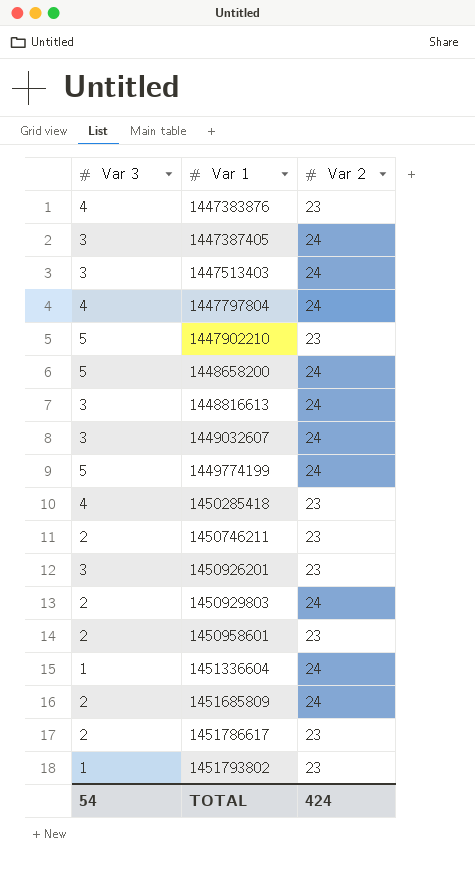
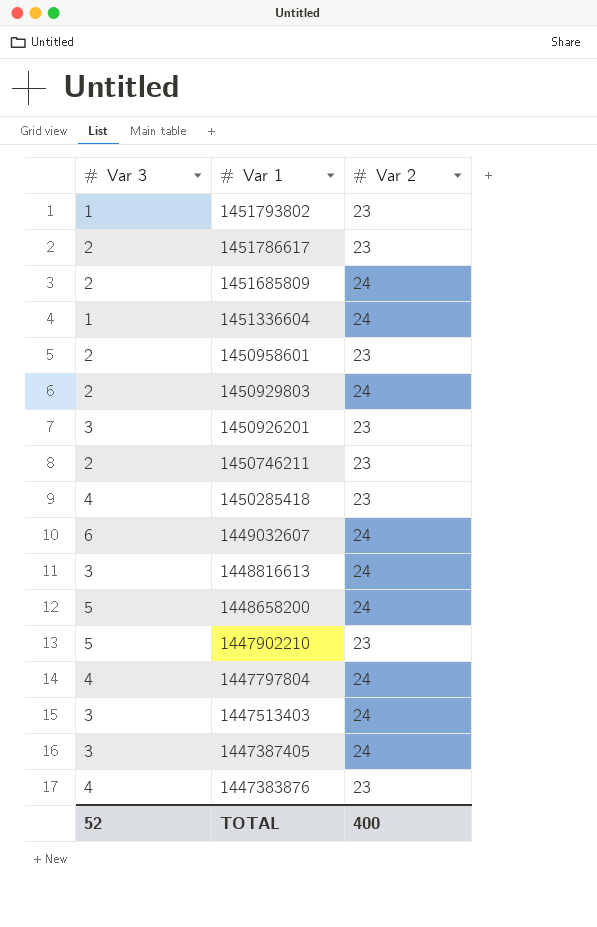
row order: Var 1 ascending -> Var 1 descending
row 1449774199: 5 | 24 -> none
1449032607 | Var 3: 3 -> 6
TOTAL | Var 3: 54 -> 52
TOTAL | Var 2: 424 -> 400

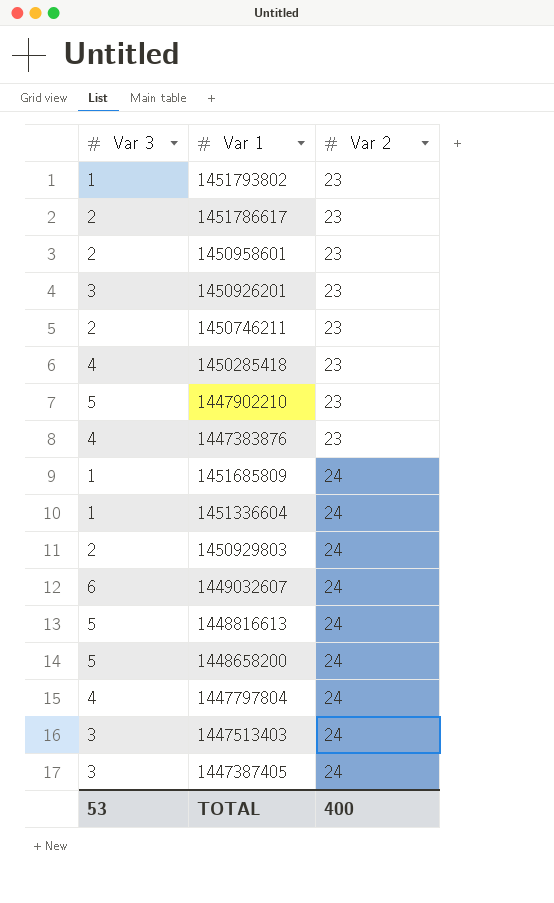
row order: Var 1 descending -> Var 2 ascending
1451685809 | Var 3: 2 -> 1
1448816613 | Var 3: 3 -> 5
TOTAL | Var 3: 52 -> 53

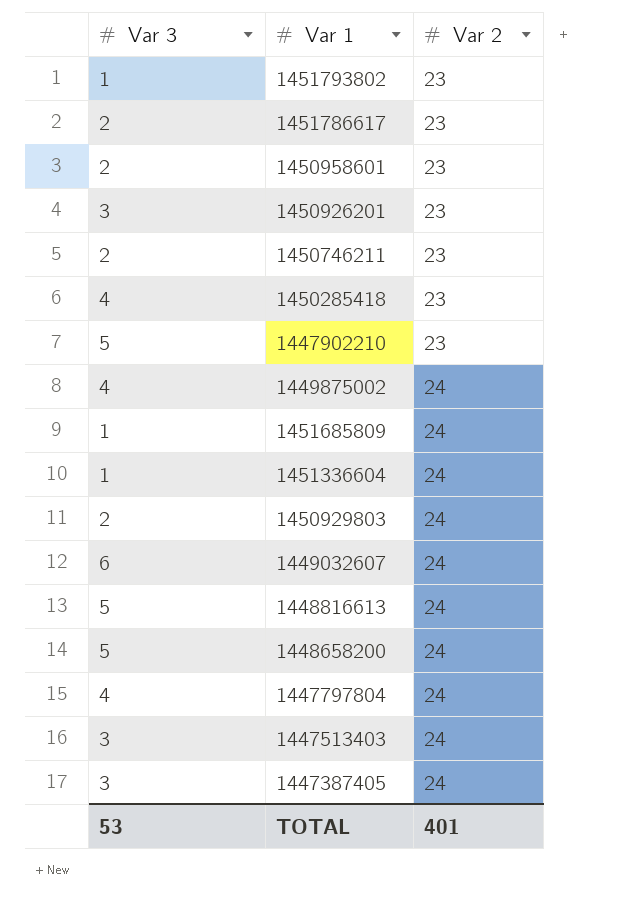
row 1447383876: 4 | 23 -> none
row 1449875002: none -> 4 | 24
TOTAL | Var 2: 400 -> 401

